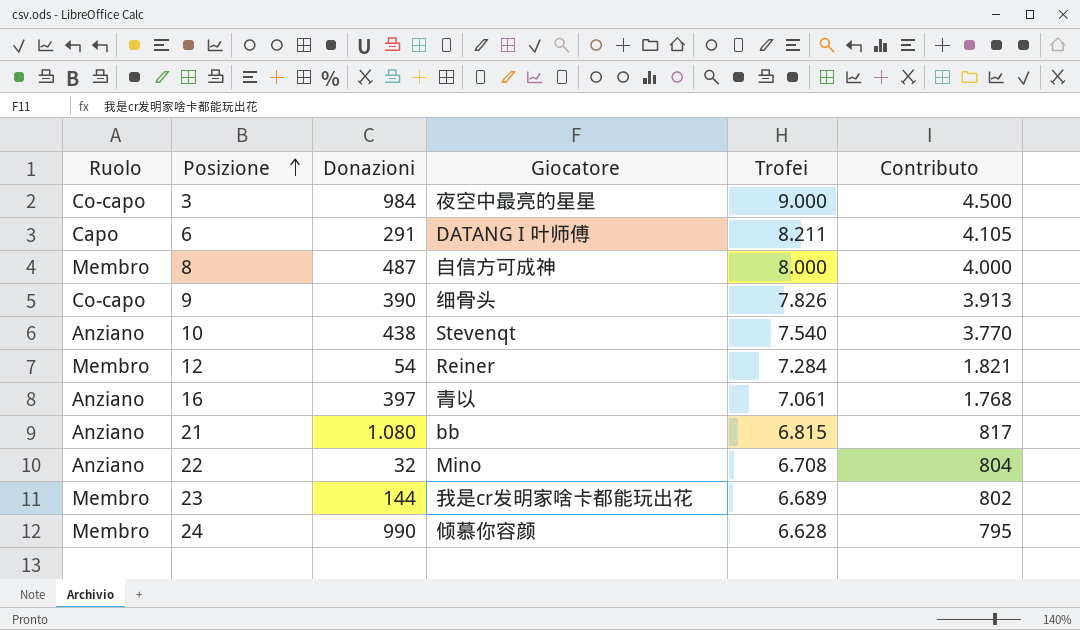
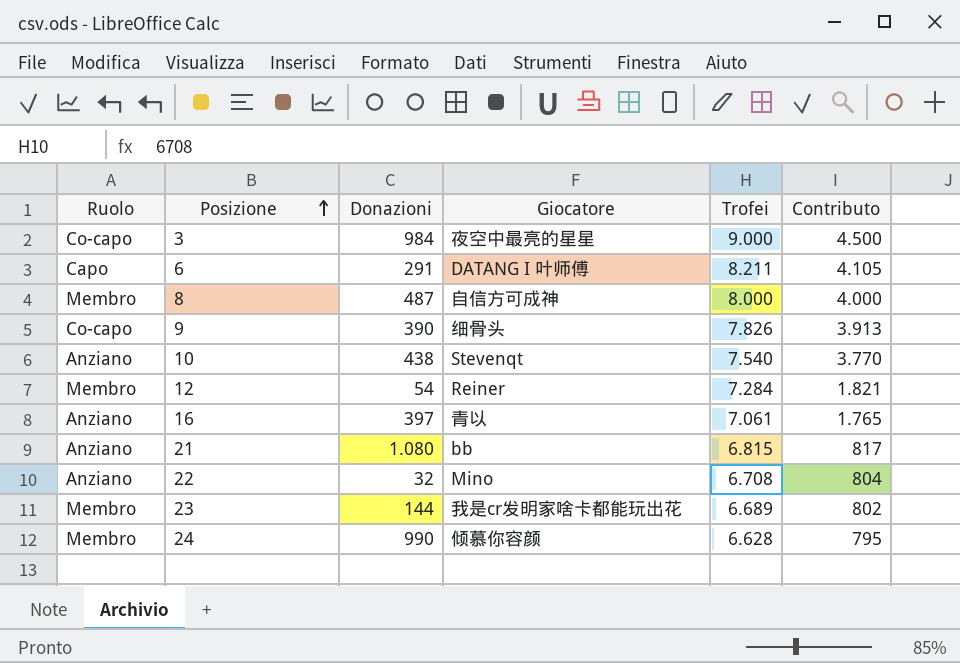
16 | Contributo: 1.768 -> 1.765

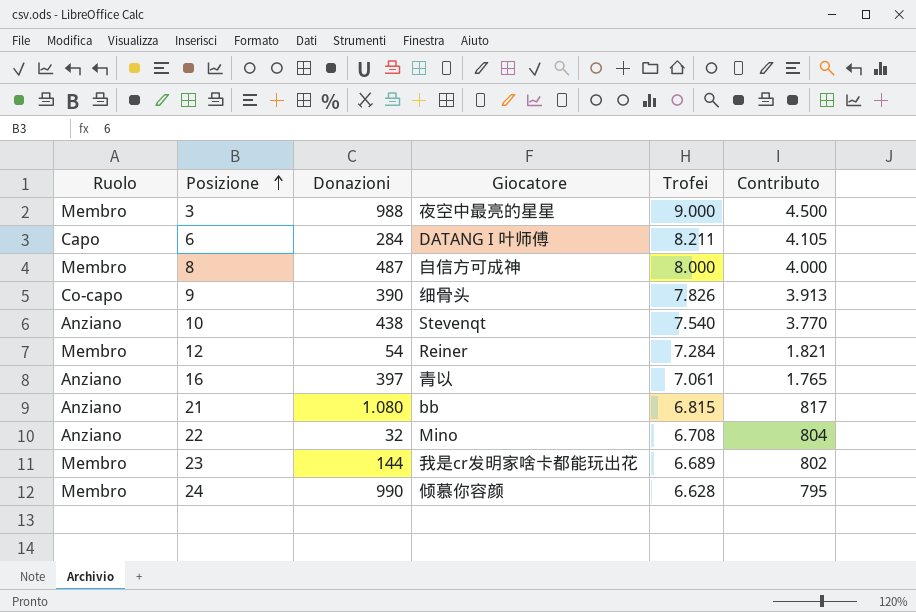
3 | Ruolo: Co-capo -> Membro
3 | Donazioni: 984 -> 988
6 | Donazioni: 291 -> 284

